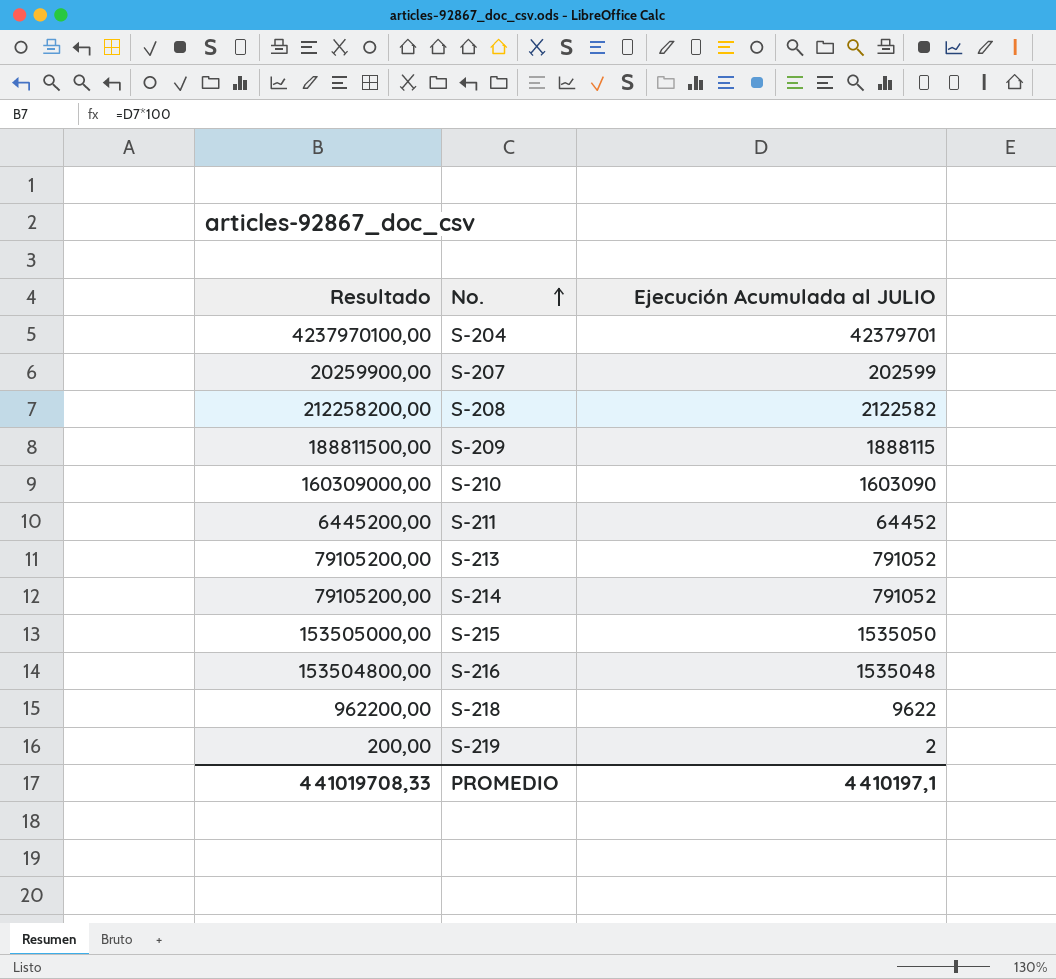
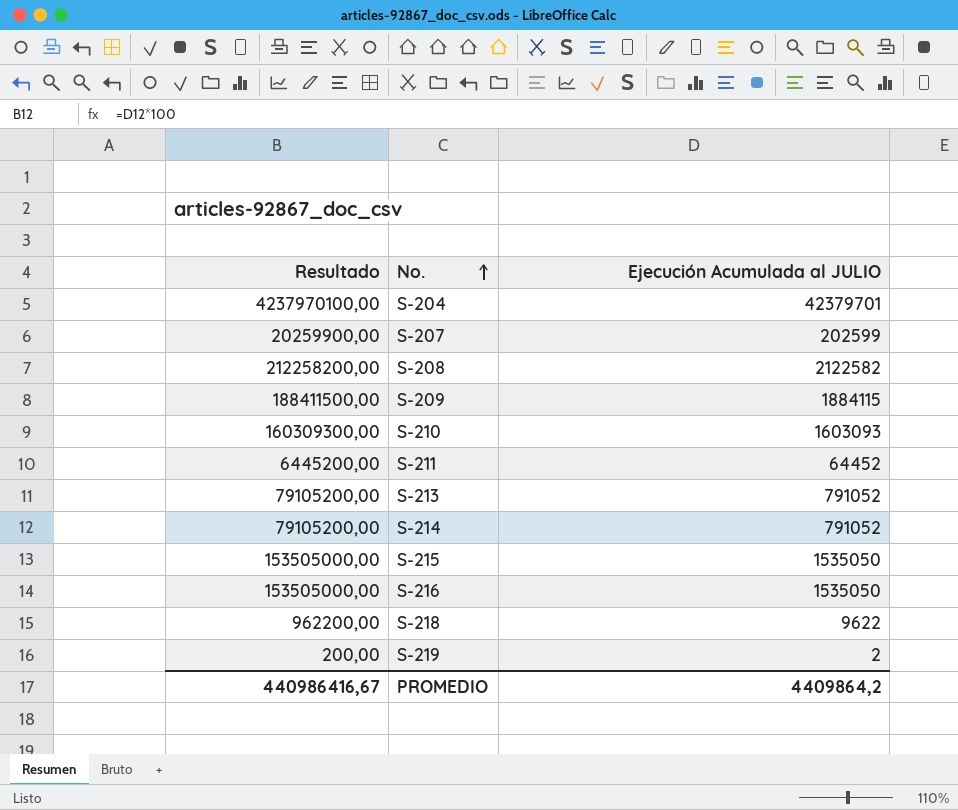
S-209 | Resultado: 188811500,00 -> 188411500,00
S-209 | Ejecución Acumulada al JULIO: 1888115 -> 1884115
S-210 | Resultado: 160309000,00 -> 160309300,00
S-210 | Ejecución Acumulada al JULIO: 1603090 -> 1603093
S-216 | Resultado: 153504800,00 -> 153505000,00
S-216 | Ejecución Acumulada al JULIO: 1535048 -> 1535050
PROMEDIO | Resultado: 441019708,33 -> 440986416,67
PROMEDIO | Ejecución Acumulada al JULIO: 4410197,1 -> 4409864,2

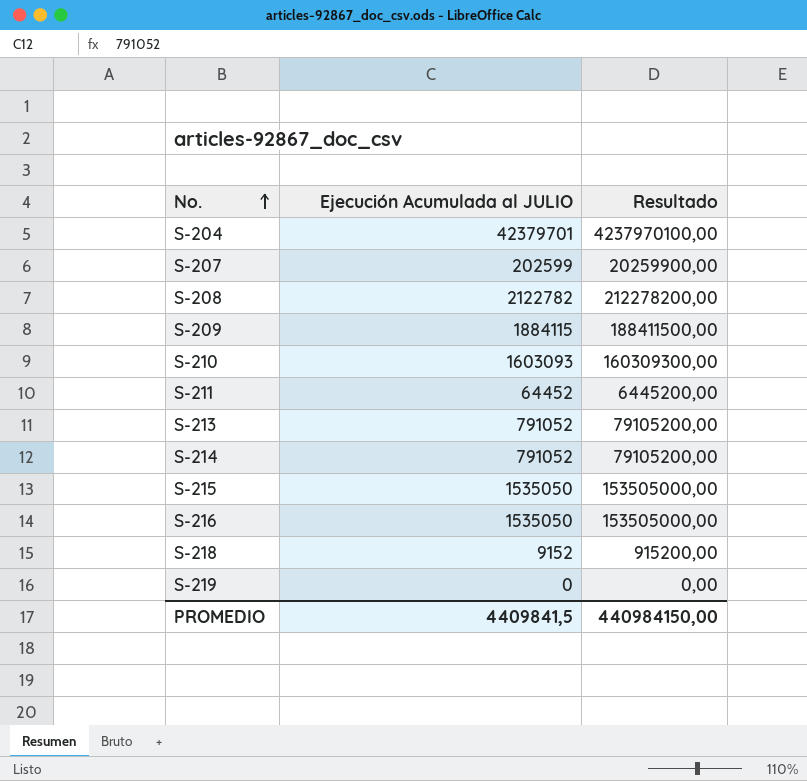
column Resultado | position: 1 -> 3
S-208 | Ejecución Acumulada al JULIO: 2122582 -> 2122782
S-208 | Resultado: 212258200,00 -> 212278200,00
S-218 | Ejecución Acumulada al JULIO: 9622 -> 9152
S-218 | Resultado: 962200,00 -> 915200,00
S-219 | Ejecución Acumulada al JULIO: 2 -> 0
S-219 | Resultado: 200,00 -> 0,00
PROMEDIO | Ejecución Acumulada al JULIO: 4409864,2 -> 4409841,5
PROMEDIO | Resultado: 440986416,67 -> 440984150,00

